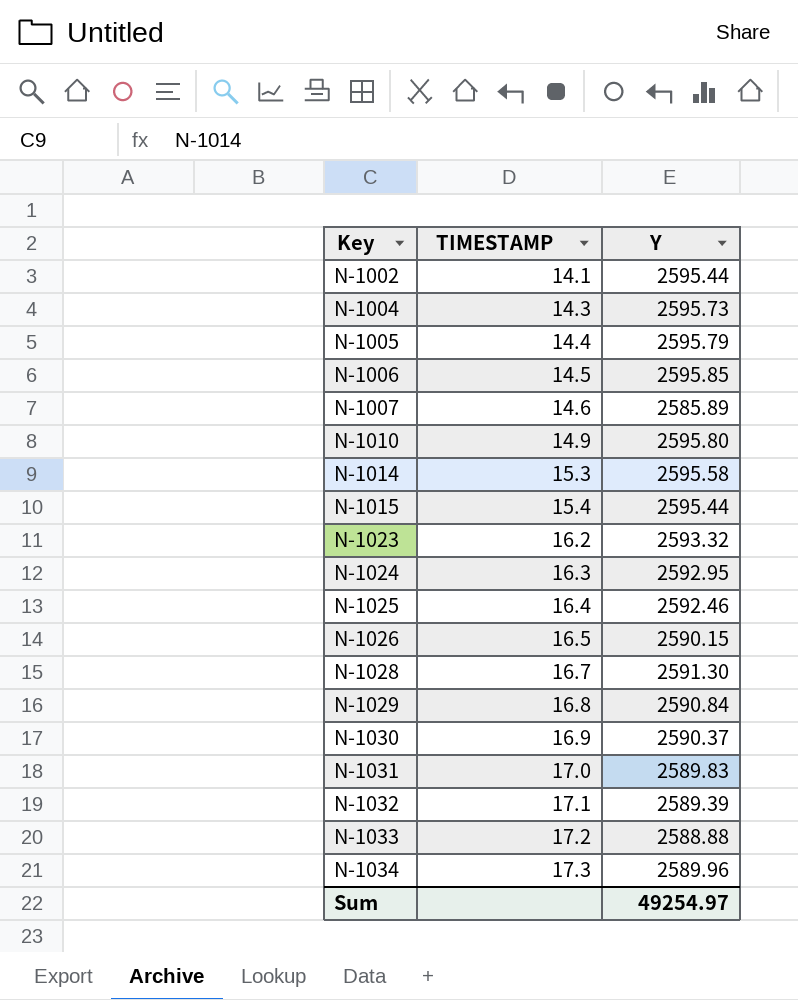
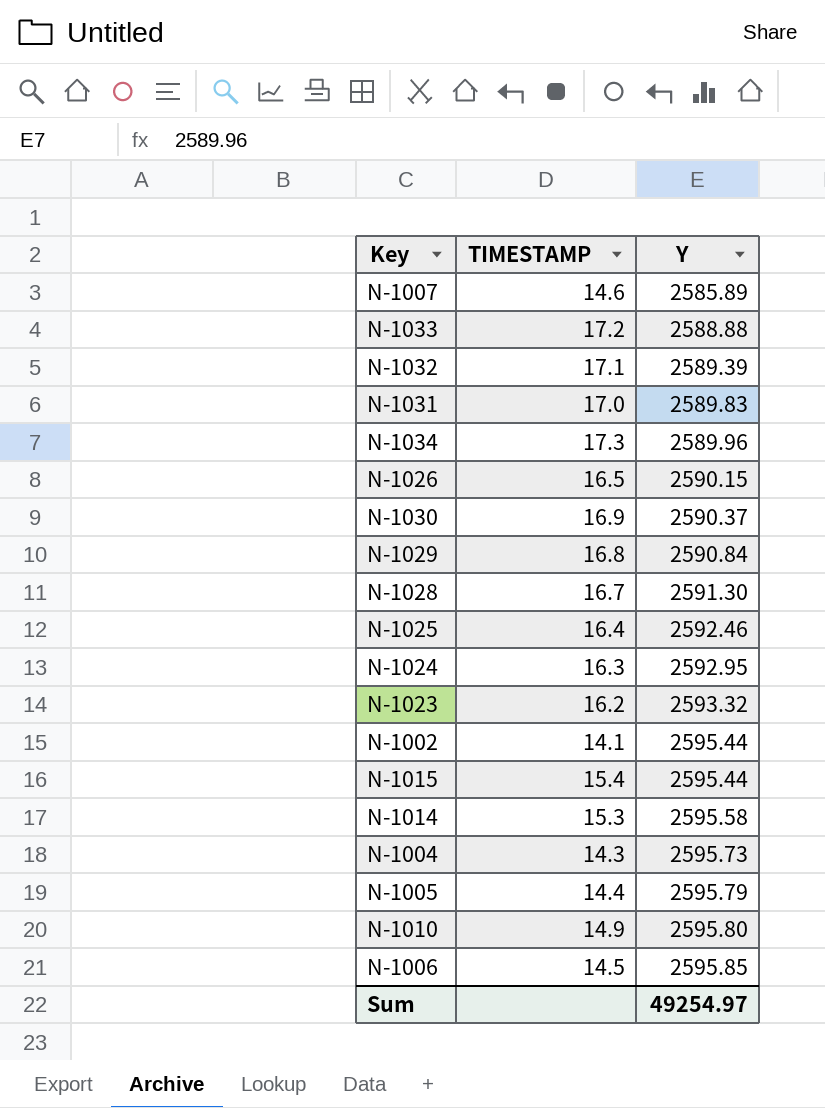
row order: Key ascending -> Y ascending

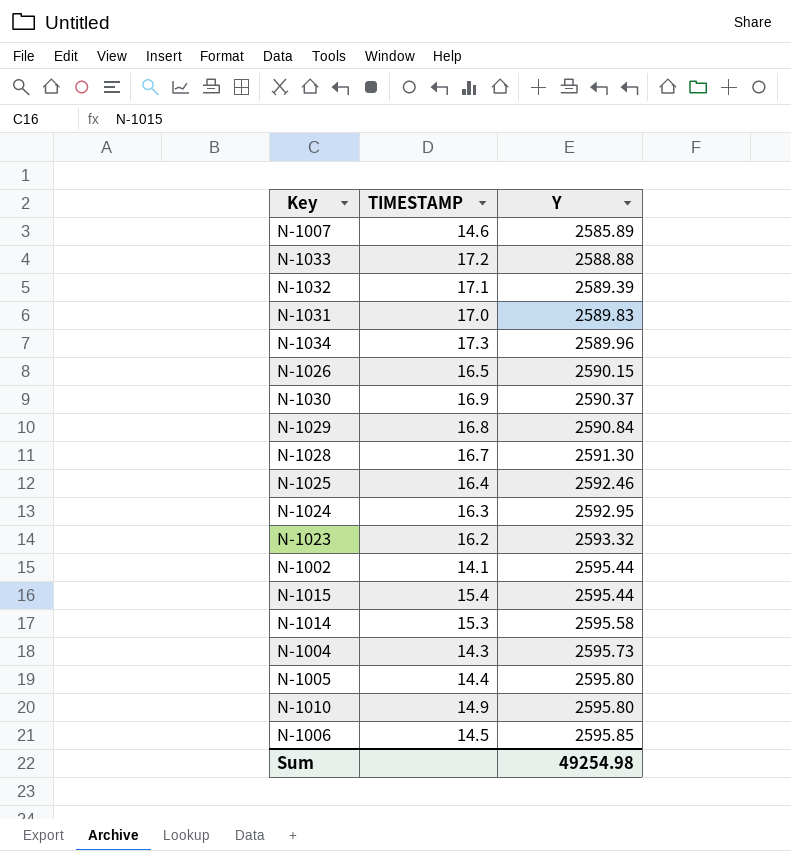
N-1005 | Y: 2595.79 -> 2595.80
Sum | Y: 49254.97 -> 49254.98

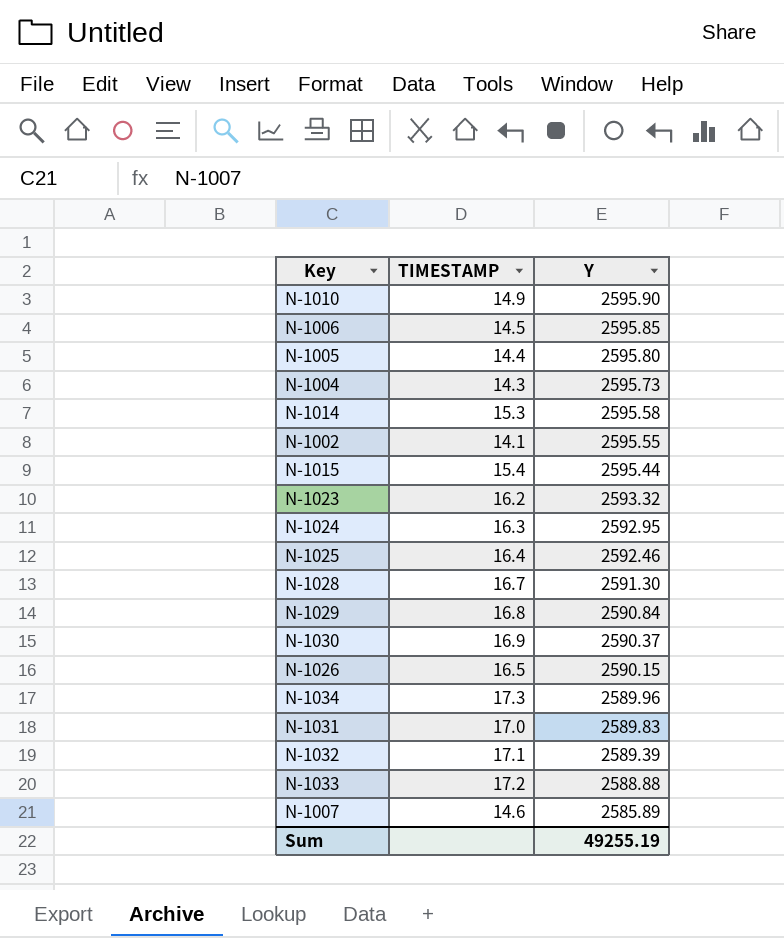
row order: Y ascending -> Y descending
N-1010 | Y: 2595.80 -> 2595.90
N-1002 | Y: 2595.44 -> 2595.55
Sum | Y: 49254.98 -> 49255.19

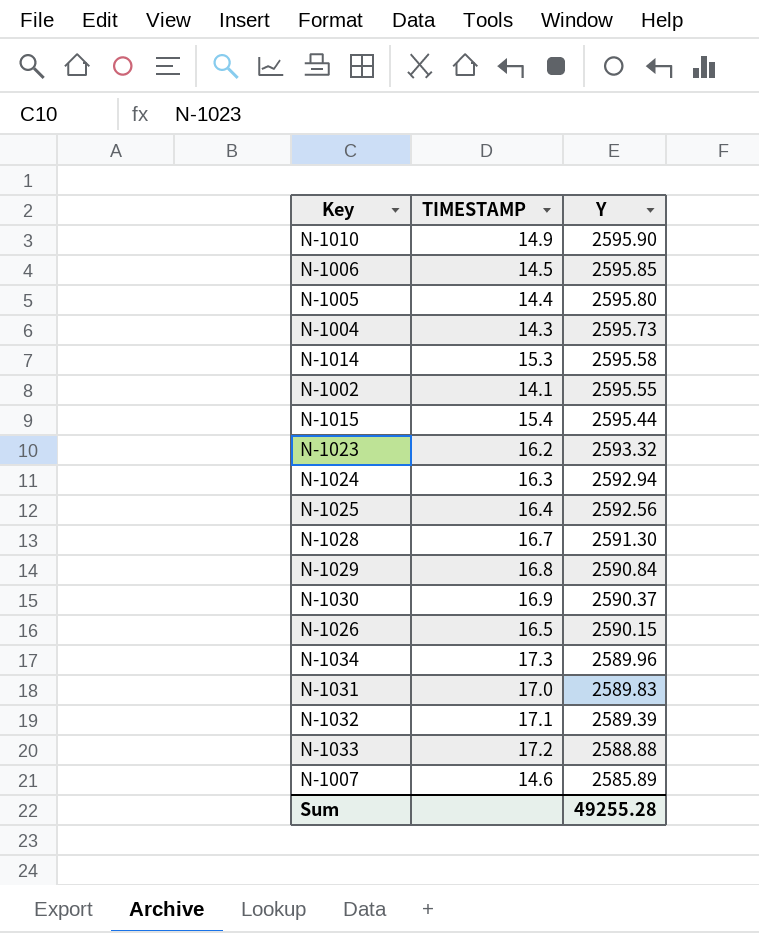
N-1024 | Y: 2592.95 -> 2592.94
N-1025 | Y: 2592.46 -> 2592.56
Sum | Y: 49255.19 -> 49255.28

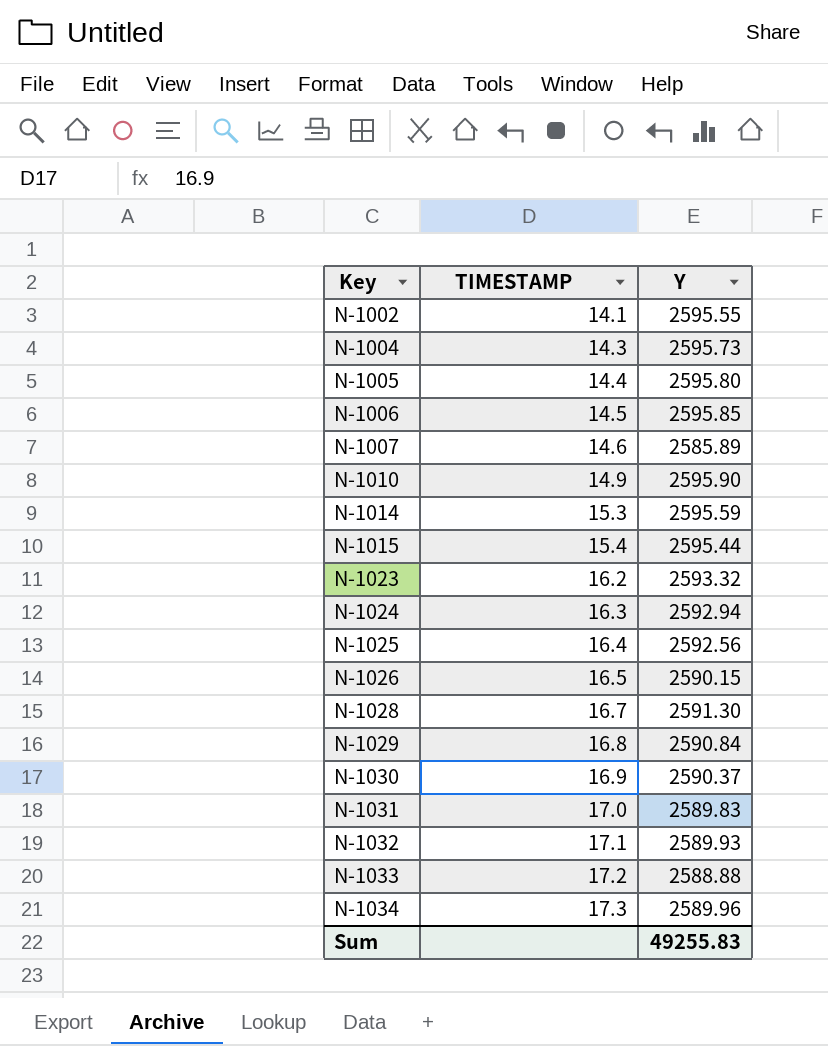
row order: Y descending -> Key ascending
N-1014 | Y: 2595.58 -> 2595.59
N-1032 | Y: 2589.39 -> 2589.93
Sum | Y: 49255.28 -> 49255.83

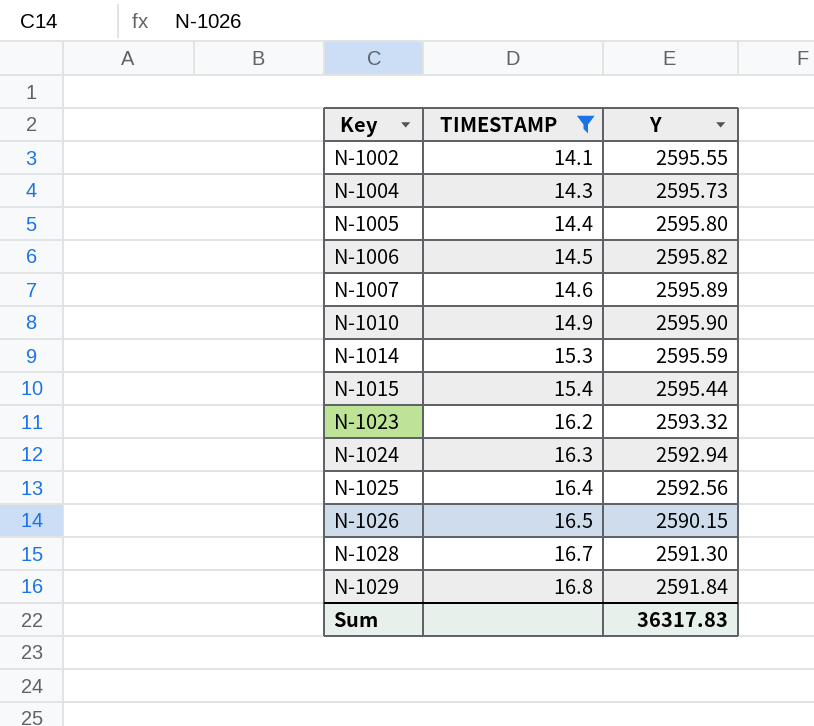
filter: none -> TIMESTAMP <= 16.8
N-1006 | Y: 2595.85 -> 2595.82
N-1007 | Y: 2585.89 -> 2595.89
N-1029 | Y: 2590.84 -> 2591.84
Sum | Y: 49255.83 -> 36317.83

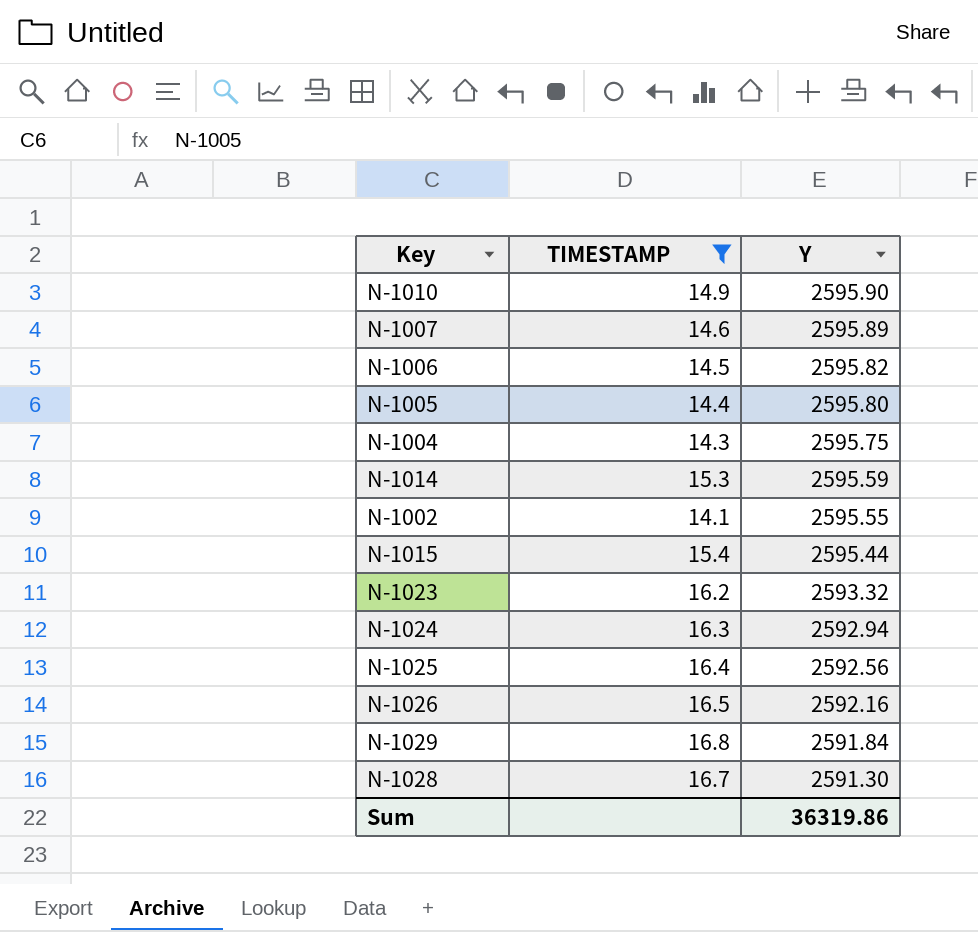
row order: Key ascending -> Y descending
N-1004 | Y: 2595.73 -> 2595.75
N-1026 | Y: 2590.15 -> 2592.16
Sum | Y: 36317.83 -> 36319.86

